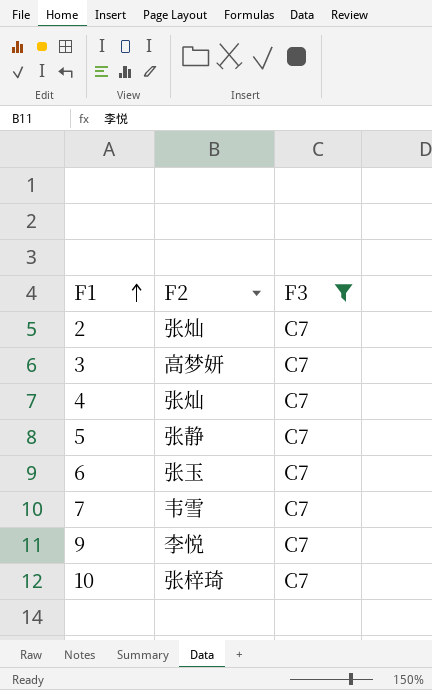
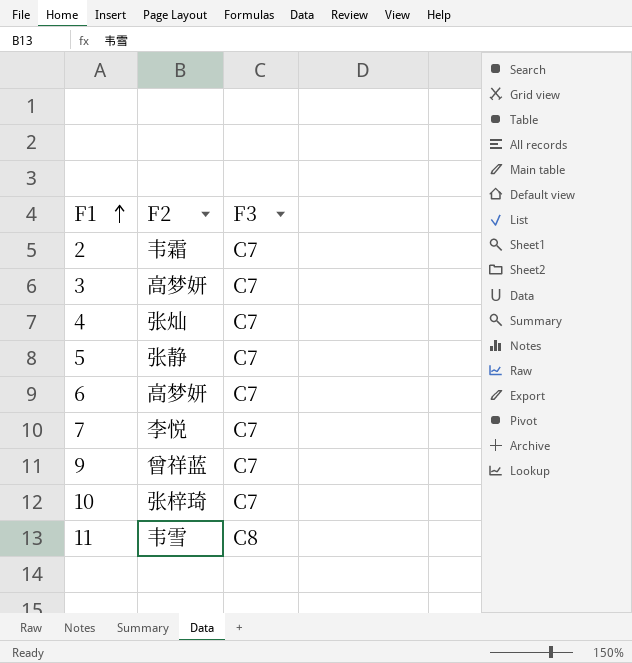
filter: F3 = C7 -> none
2 | F2: 张灿 -> 韦霜
6 | F2: 张玉 -> 高梦妍
7 | F2: 韦雪 -> 李悦
9 | F2: 李悦 -> 曾祥蓝

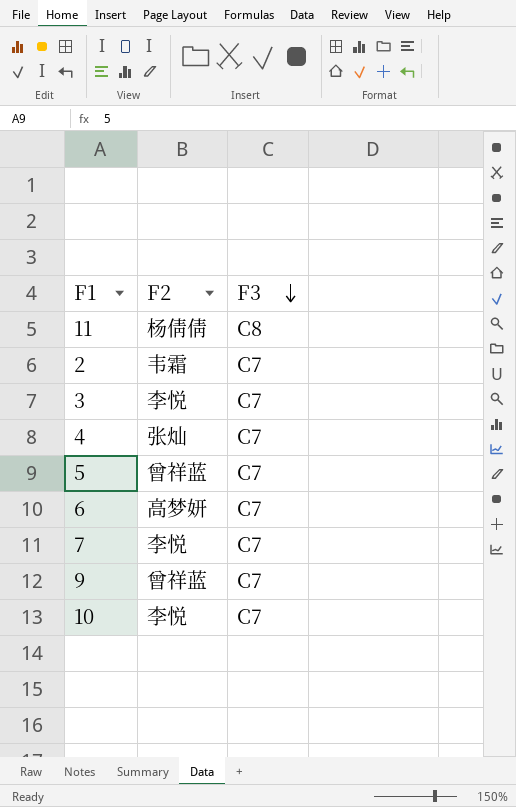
row order: F1 ascending -> F3 descending
11 | F2: 韦雪 -> 杨倩倩
3 | F2: 高梦妍 -> 李悦
5 | F2: 张静 -> 曾祥蓝
10 | F2: 张梓琦 -> 李悦

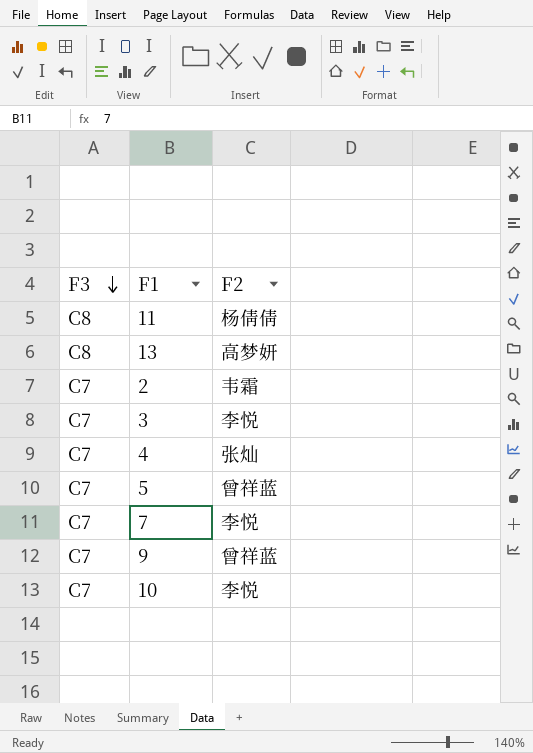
column F3 | position: 3 -> 1
row 6: 高梦妍 | C7 -> none
row 13: none -> C8 | 高梦妍

